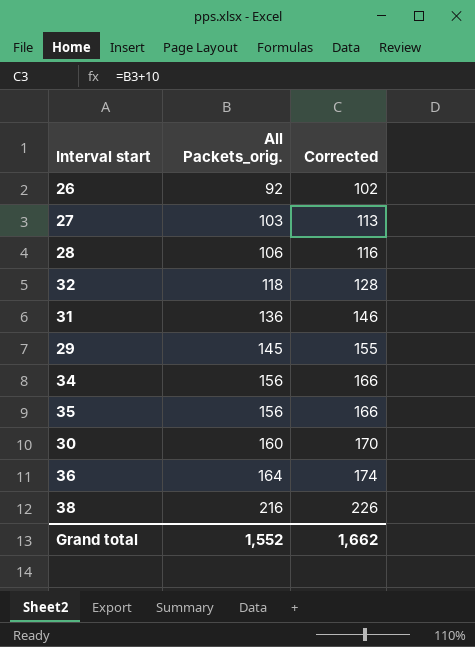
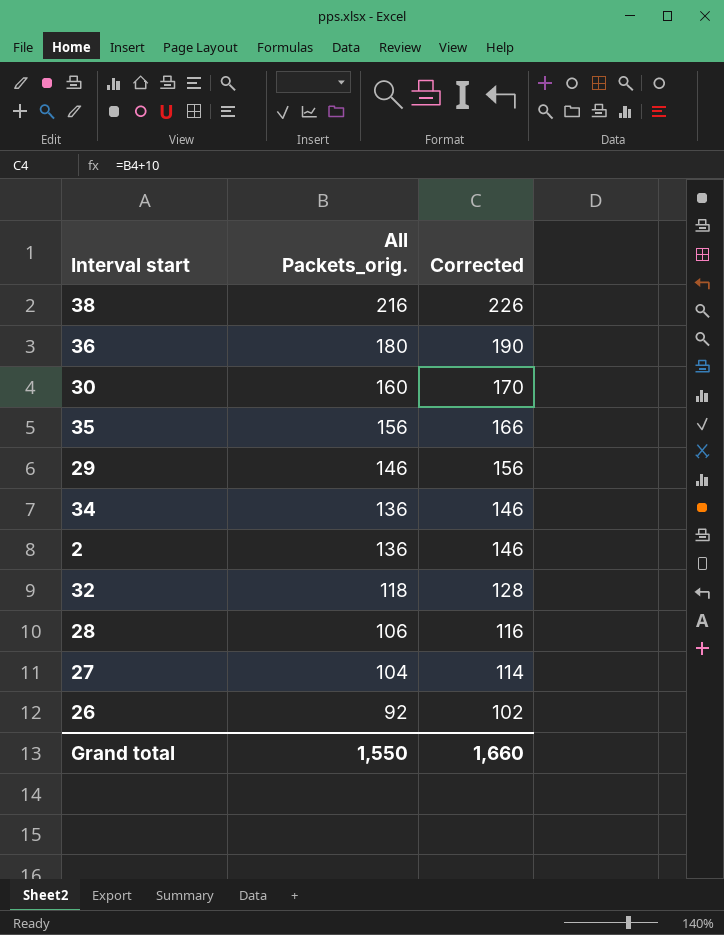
row order: All Packets_orig. ascending -> All Packets_orig. descending
row 31: 136 | 146 -> none
36 | All Packets_orig.: 164 -> 180
36 | Corrected: 174 -> 190
29 | All Packets_orig.: 145 -> 146
29 | Corrected: 155 -> 156
34 | All Packets_orig.: 156 -> 136
34 | Corrected: 166 -> 146
row 2: none -> 136 | 146
27 | All Packets_orig.: 103 -> 104
27 | Corrected: 113 -> 114
Grand total | All Packets_orig.: 1,552 -> 1,550
Grand total | Corrected: 1,662 -> 1,660

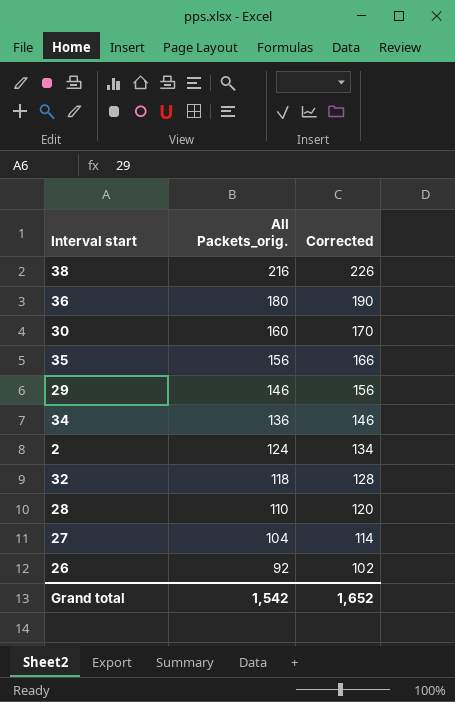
2 | All Packets_orig.: 136 -> 124
2 | Corrected: 146 -> 134
28 | All Packets_orig.: 106 -> 110
28 | Corrected: 116 -> 120
Grand total | All Packets_orig.: 1,550 -> 1,542
Grand total | Corrected: 1,660 -> 1,652

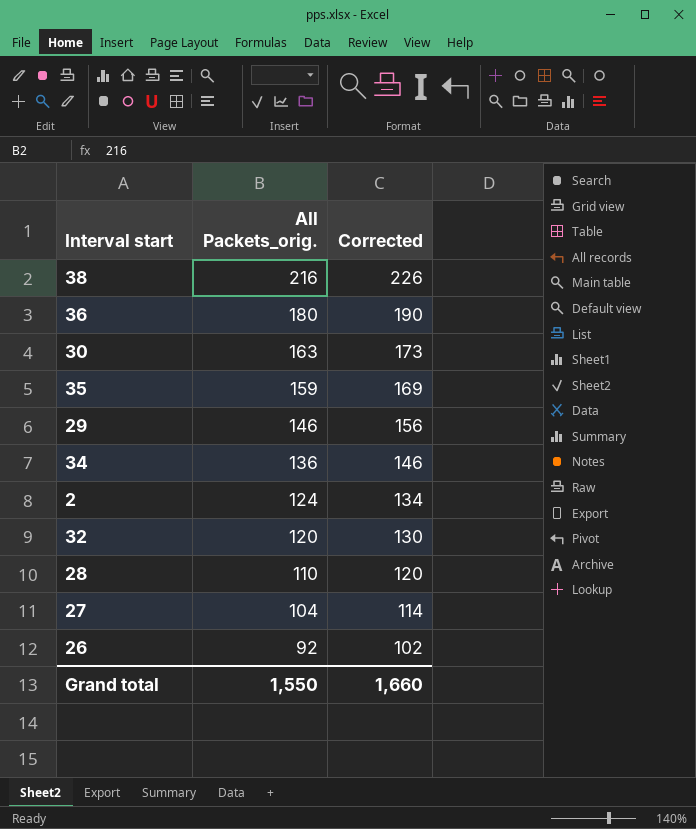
30 | All Packets_orig.: 160 -> 163
30 | Corrected: 170 -> 173
35 | All Packets_orig.: 156 -> 159
35 | Corrected: 166 -> 169
32 | All Packets_orig.: 118 -> 120
32 | Corrected: 128 -> 130
Grand total | All Packets_orig.: 1,542 -> 1,550
Grand total | Corrected: 1,652 -> 1,660

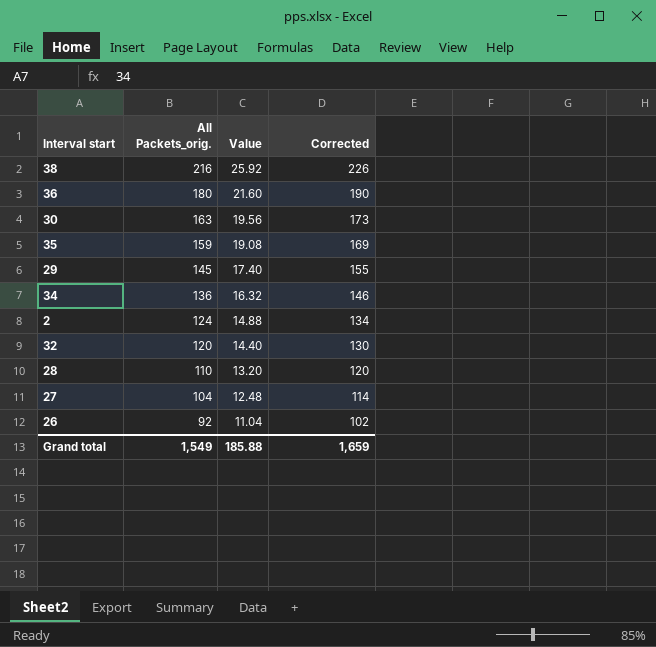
column Value | formula: none -> [All Packets_orig.] * 0.12
29 | All Packets_orig.: 146 -> 145
29 | Corrected: 156 -> 155
Grand total | All Packets_orig.: 1,550 -> 1,549
Grand total | Corrected: 1,660 -> 1,659

